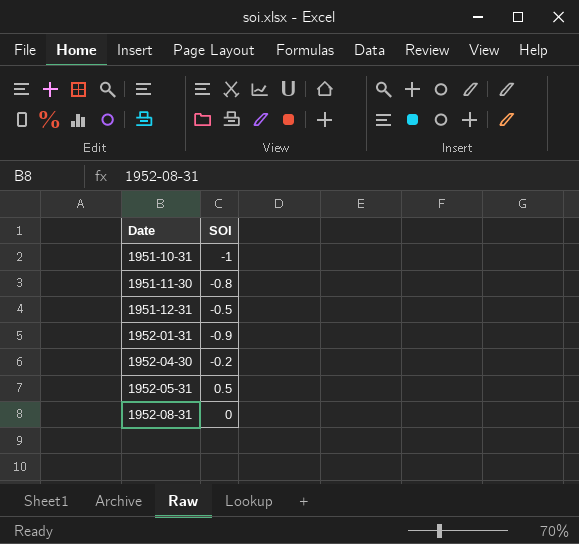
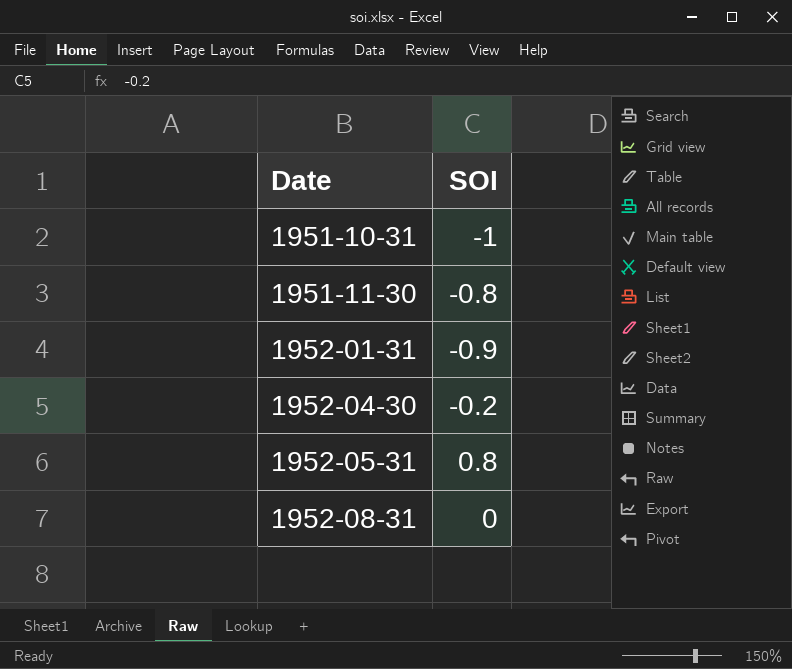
row 1951-12-31: -0.5 -> none
1952-05-31 | SOI: 0.5 -> 0.8

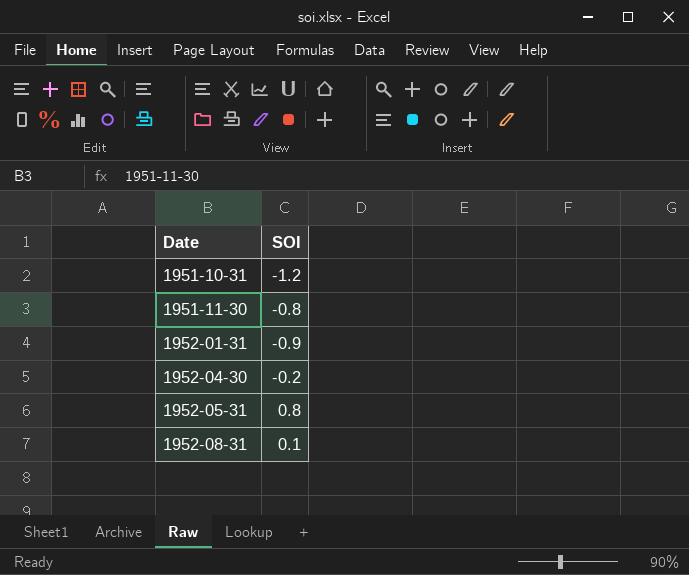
1951-10-31 | SOI: -1 -> -1.2
1952-08-31 | SOI: 0 -> 0.1

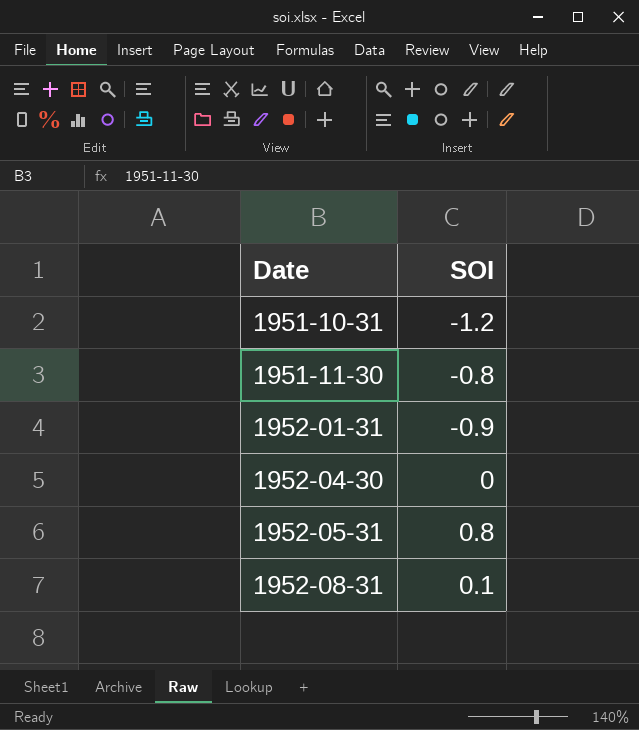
1952-04-30 | SOI: -0.2 -> 0

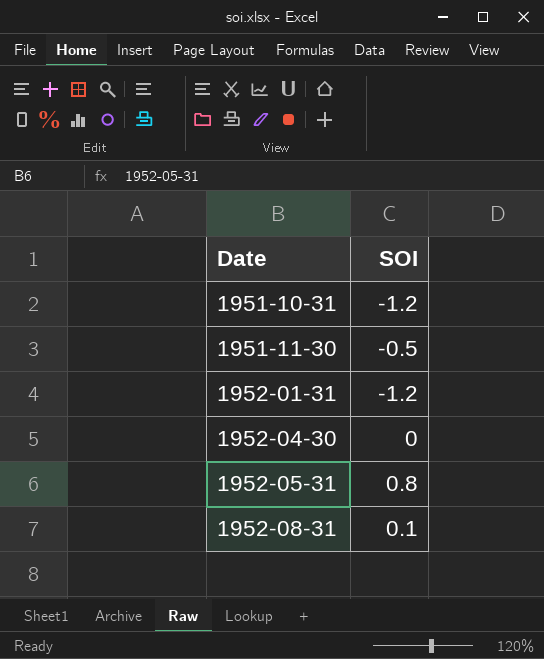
1951-11-30 | SOI: -0.8 -> -0.5
1952-01-31 | SOI: -0.9 -> -1.2

